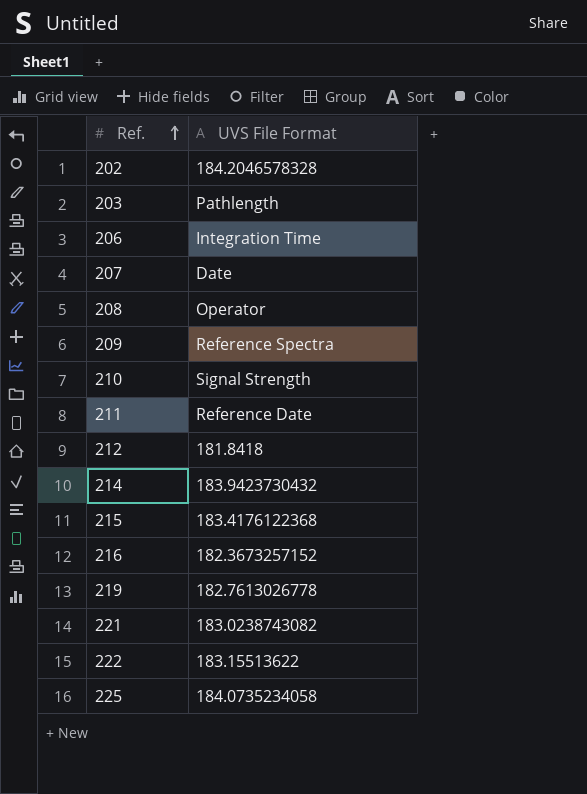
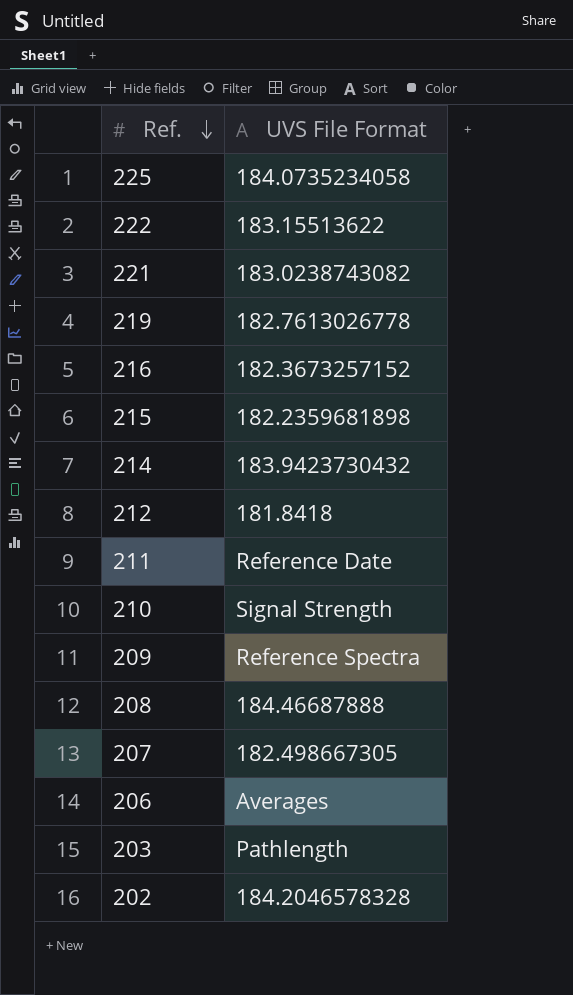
row order: Ref. ascending -> Ref. descending
215 | UVS File Format: 183.4176122368 -> 182.2359681898
208 | UVS File Format: Operator -> 184.46687888
207 | UVS File Format: Date -> 182.498667305
206 | UVS File Format: Integration Time -> Averages

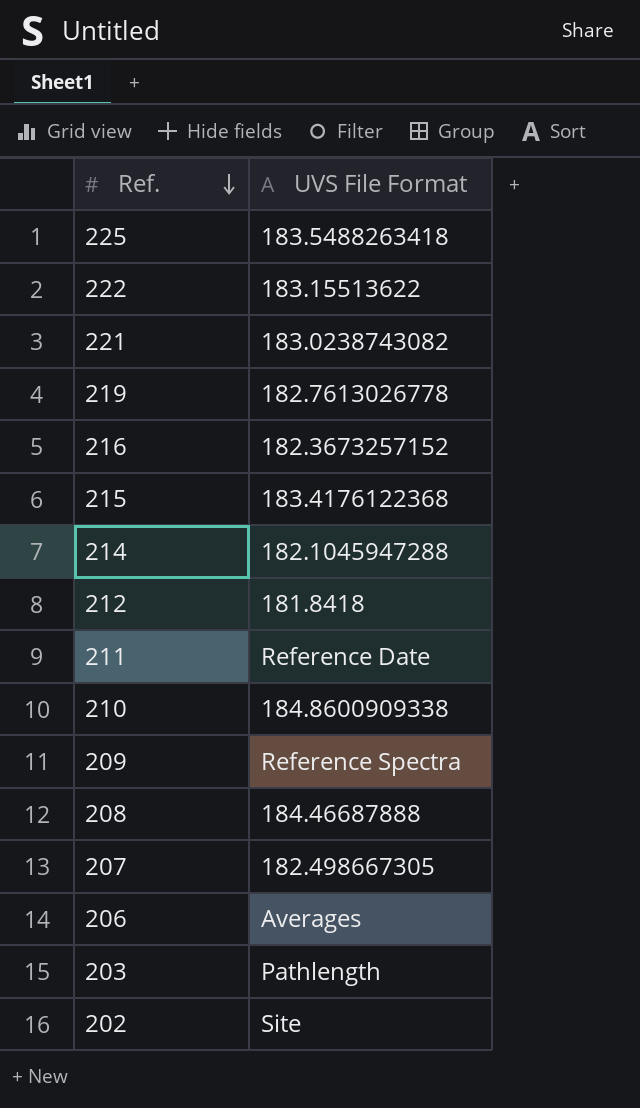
225 | UVS File Format: 184.0735234058 -> 183.5488263418
215 | UVS File Format: 182.2359681898 -> 183.4176122368
214 | UVS File Format: 183.9423730432 -> 182.1045947288
210 | UVS File Format: Signal Strength -> 184.8600909338
202 | UVS File Format: 184.2046578328 -> Site

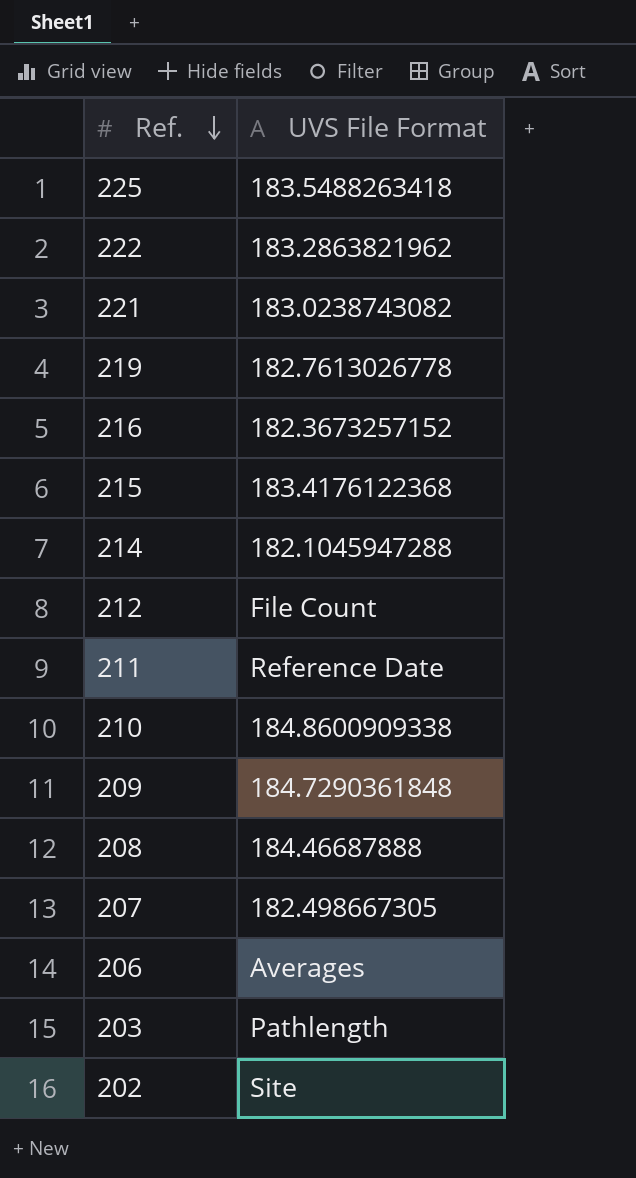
222 | UVS File Format: 183.15513622 -> 183.2863821962
212 | UVS File Format: 181.8418 -> File Count
209 | UVS File Format: Reference Spectra -> 184.7290361848

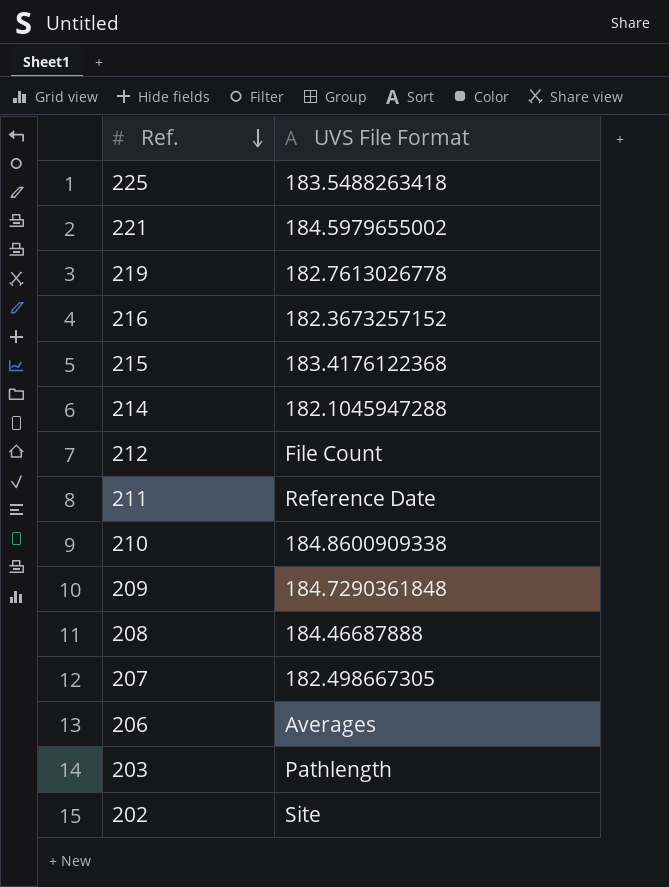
row 222: 183.2863821962 -> none
221 | UVS File Format: 183.0238743082 -> 184.5979655002

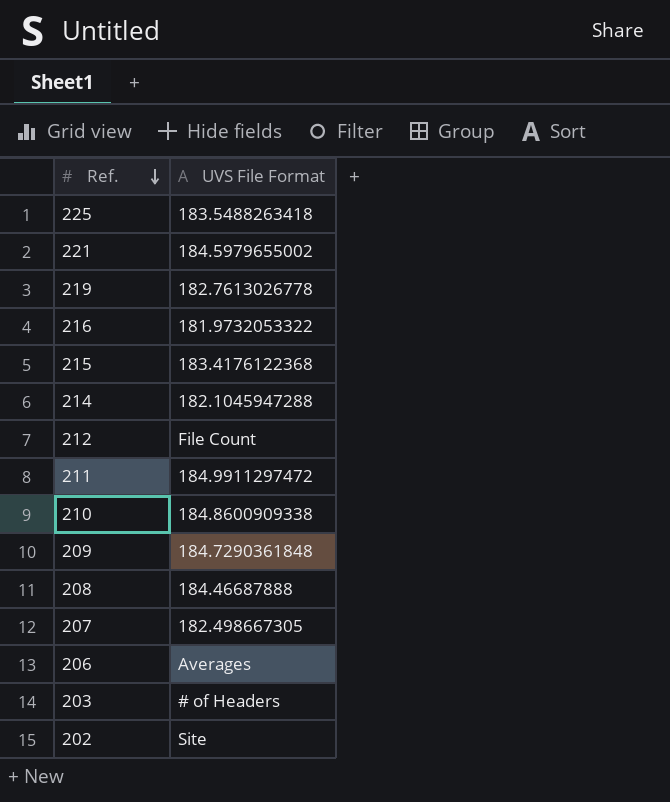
216 | UVS File Format: 182.3673257152 -> 181.9732053322
211 | UVS File Format: Reference Date -> 184.9911297472
203 | UVS File Format: Pathlength -> # of Headers

